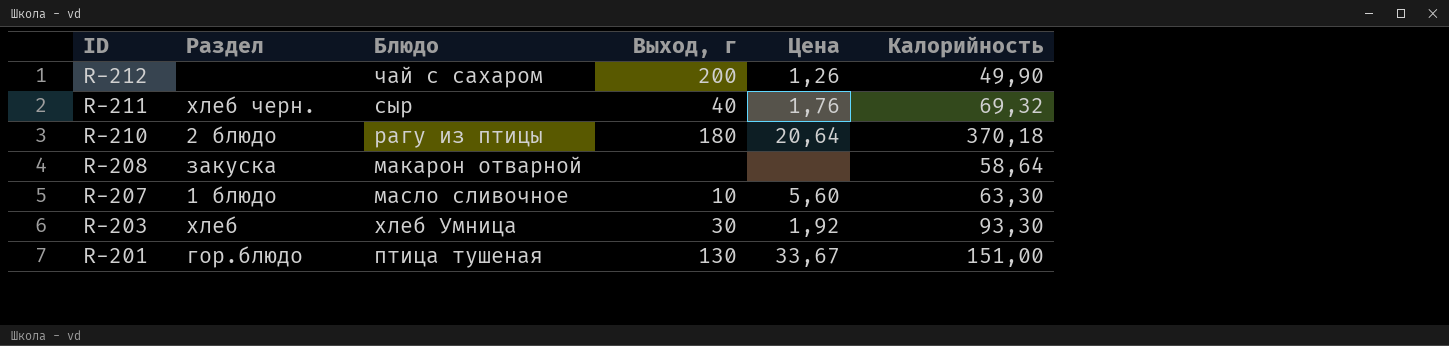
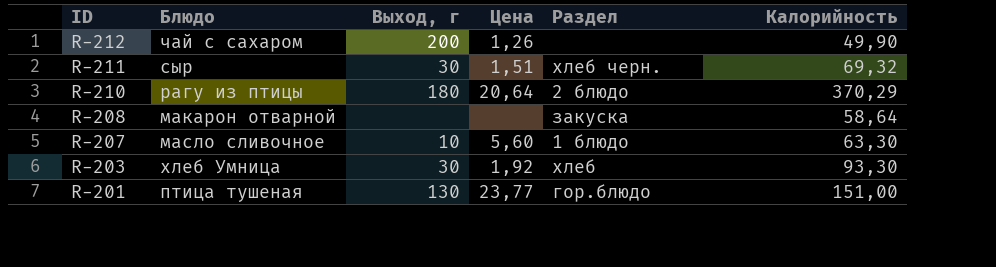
column Раздел | position: 2 -> 5
R-211 | Выход, г: 40 -> 30
R-211 | Цена: 1,76 -> 1,51
R-210 | Калорийность: 370,18 -> 370,29
R-201 | Цена: 33,67 -> 23,77

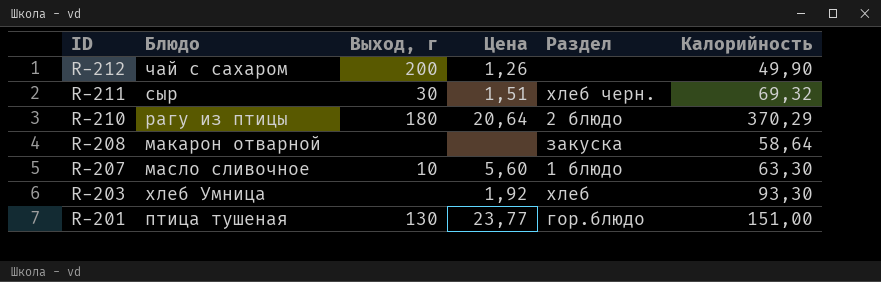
R-203 | Выход, г: 30 -> none

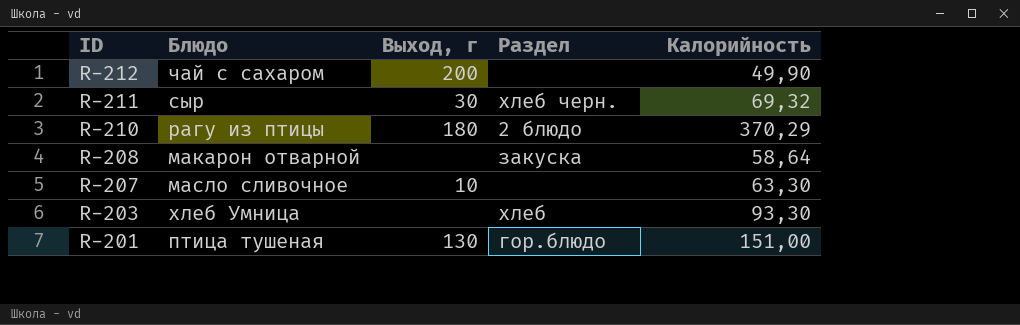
column Цена | position: 4 -> none
R-207 | Раздел: 1 блюдо -> none

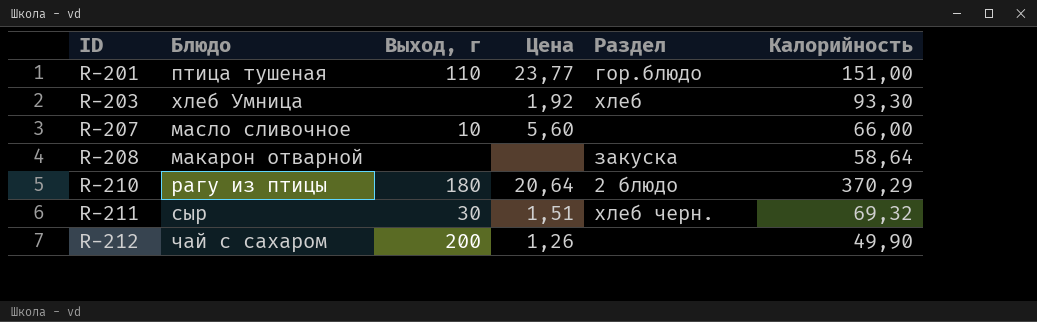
row order: ID descending -> ID ascending
column Цена | position: none -> 4
R-201 | Выход, г: 130 -> 110
R-207 | Калорийность: 63,30 -> 66,00

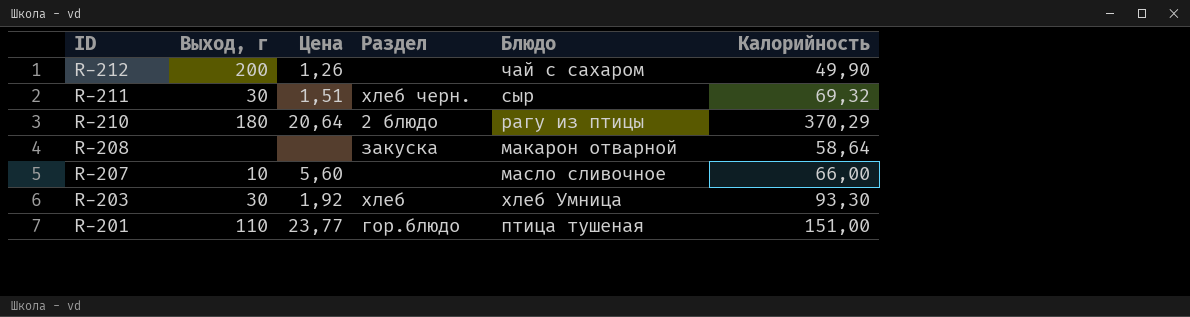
row order: ID ascending -> ID descending
column Блюдо | position: 2 -> 5
R-203 | Выход, г: none -> 30

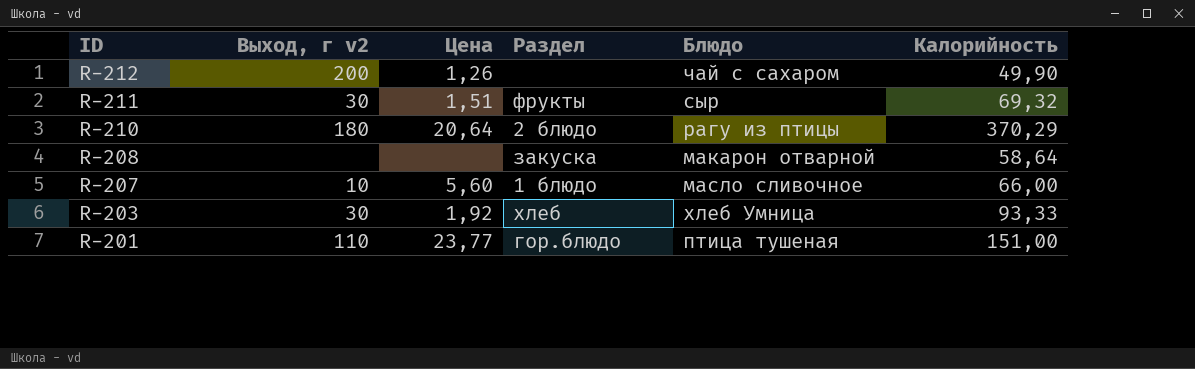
column name: Выход, г -> Выход, г v2
R-211 | Раздел: хлеб черн. -> фрукты
R-207 | Раздел: none -> 1 блюдо
R-203 | Калорийность: 93,30 -> 93,33

